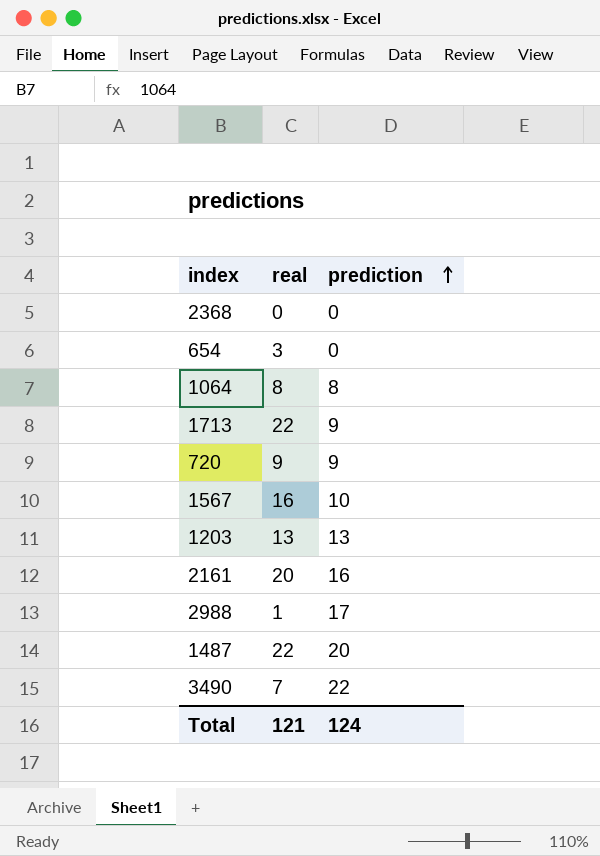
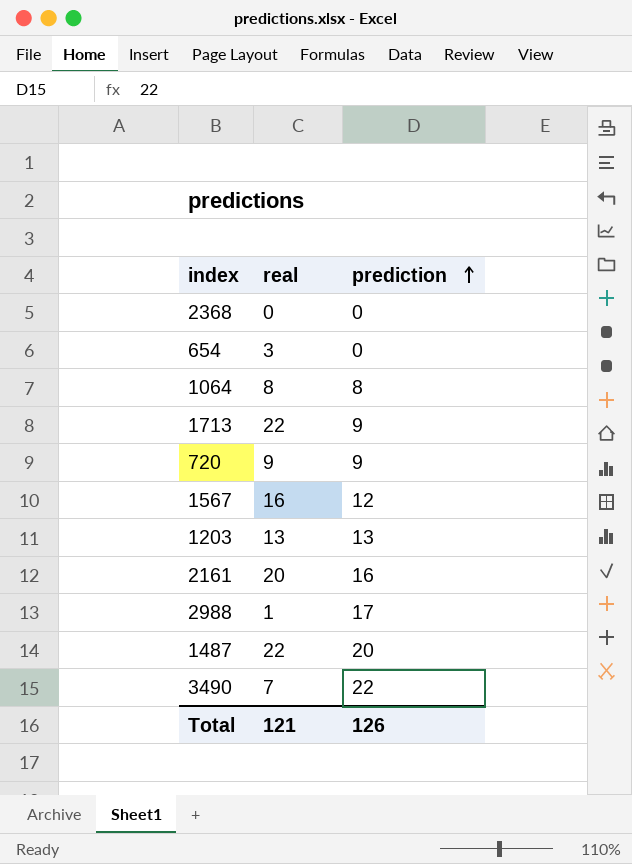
1567 | prediction: 10 -> 12
Total | prediction: 124 -> 126

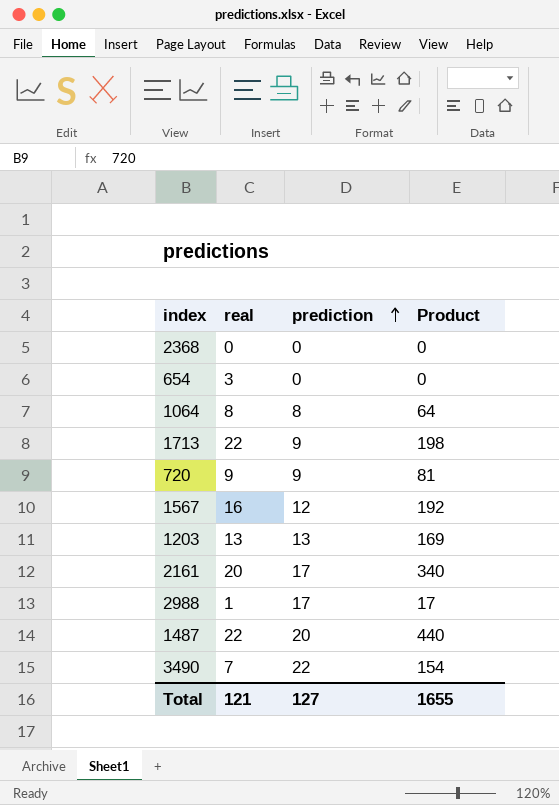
column Product | formula: none -> [real] * [prediction]
2161 | prediction: 16 -> 17
Total | prediction: 126 -> 127

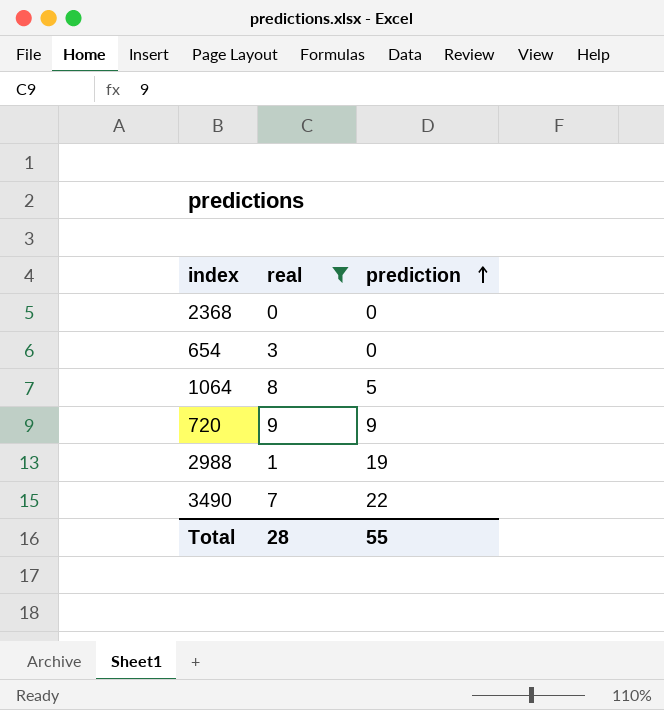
filter: none -> real <= 9
column Product | formula: [real] * [prediction] -> none
1064 | prediction: 8 -> 5
2988 | prediction: 17 -> 19
Total | real: 121 -> 28
Total | prediction: 127 -> 55

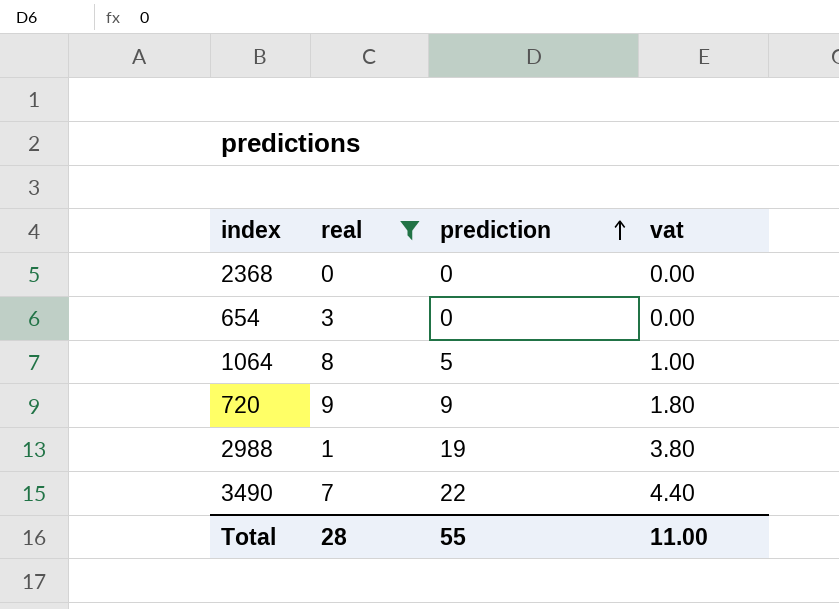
column vat | formula: none -> [prediction] * 0.2

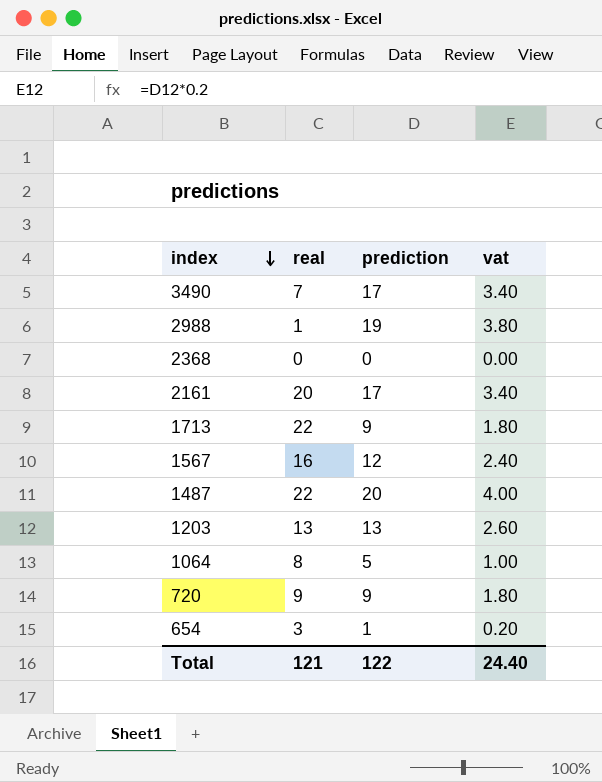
filter: real <= 9 -> none
row order: prediction ascending -> index descending
3490 | prediction: 22 -> 17
3490 | vat: 4.40 -> 3.40
654 | prediction: 0 -> 1
654 | vat: 0.00 -> 0.20
Total | real: 28 -> 121
Total | prediction: 55 -> 122
Total | vat: 11.00 -> 24.40

